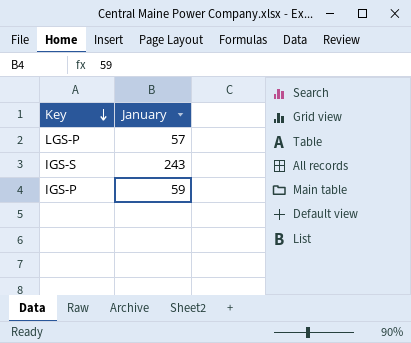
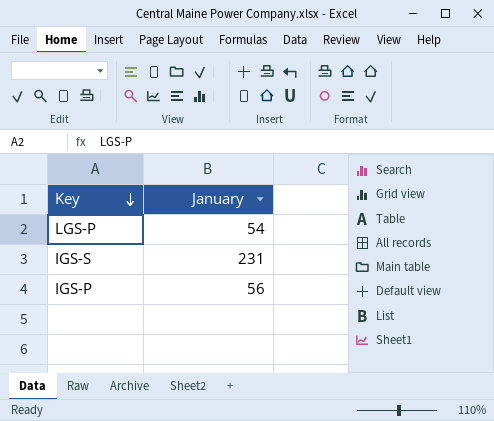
LGS-P | January: 57 -> 54
IGS-S | January: 243 -> 231
IGS-P | January: 59 -> 56

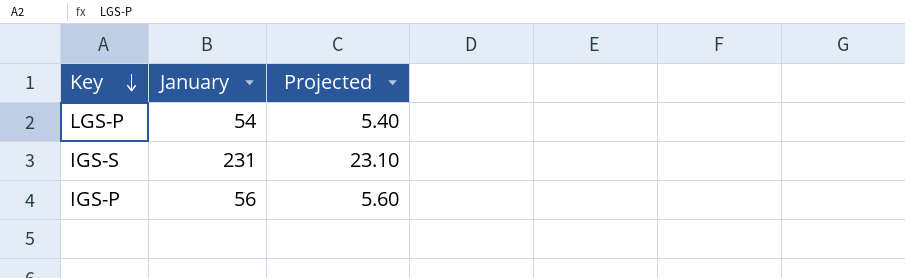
column Projected | formula: none -> [January] * 0.1

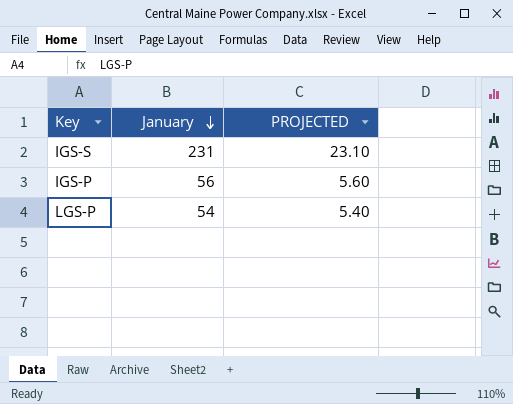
row order: Key descending -> January descending
column name: Projected -> PROJECTED

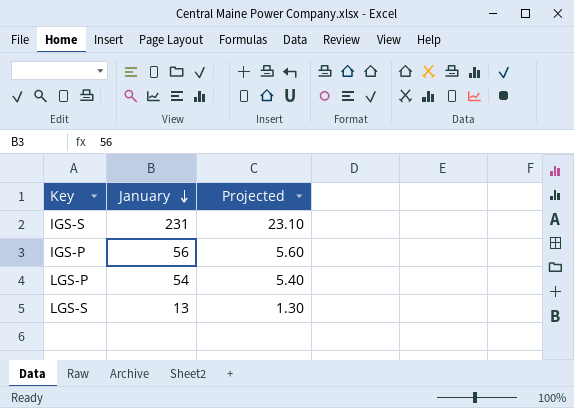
column name: PROJECTED -> Projected
row LGS-S: none -> 13 | 1.30

